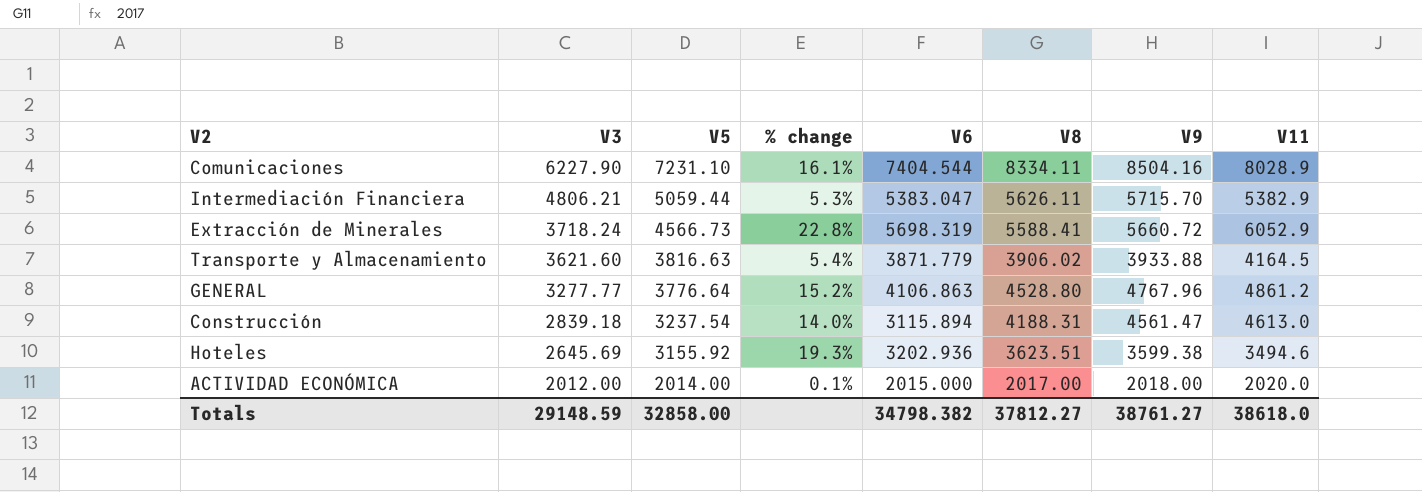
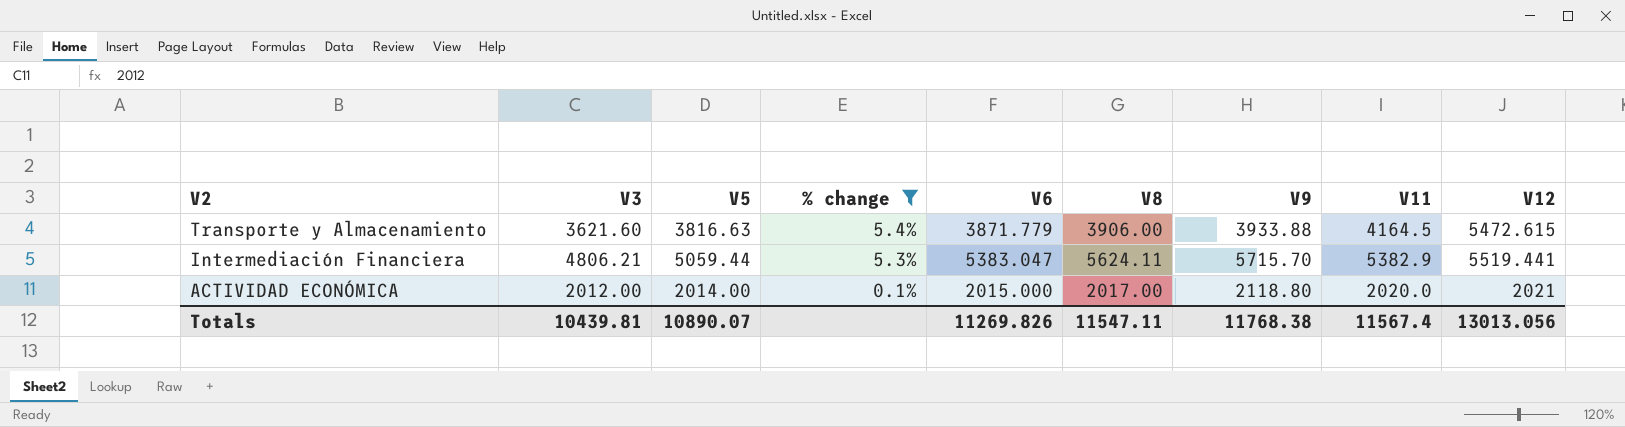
filter: none -> % change <= 5.4%
row order: V3 descending -> V2 descending
column V12 | position: none -> 9
Transporte y Almacenamiento | V8: 3906.02 -> 3906.00
Intermediación Financiera | V8: 5626.11 -> 5624.11
ACTIVIDAD ECONÓMICA | V9: 2018.00 -> 2118.80
Totals | V3: 29148.59 -> 10439.81
Totals | V5: 32858.00 -> 10890.07
Totals | V6: 34798.382 -> 11269.826
Totals | V8: 37812.27 -> 11547.11
Totals | V9: 38761.27 -> 11768.38
Totals | V11: 38618.0 -> 11567.4

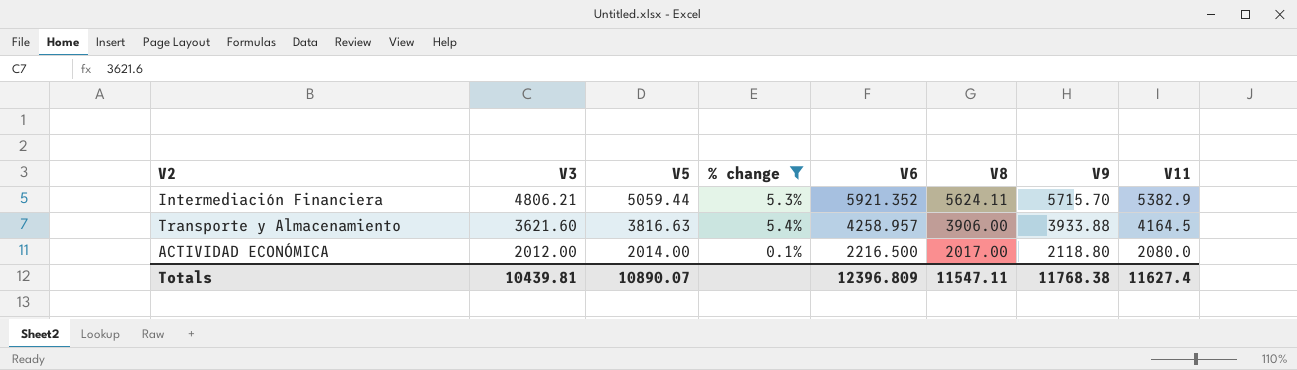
row order: V2 descending -> V3 descending
column V12 | position: 9 -> none
Intermediación Financiera | V6: 5383.047 -> 5921.352
Transporte y Almacenamiento | V6: 3871.779 -> 4258.957
ACTIVIDAD ECONÓMICA | V6: 2015.000 -> 2216.500
ACTIVIDAD ECONÓMICA | V11: 2020.0 -> 2080.0
Totals | V6: 11269.826 -> 12396.809
Totals | V11: 11567.4 -> 11627.4

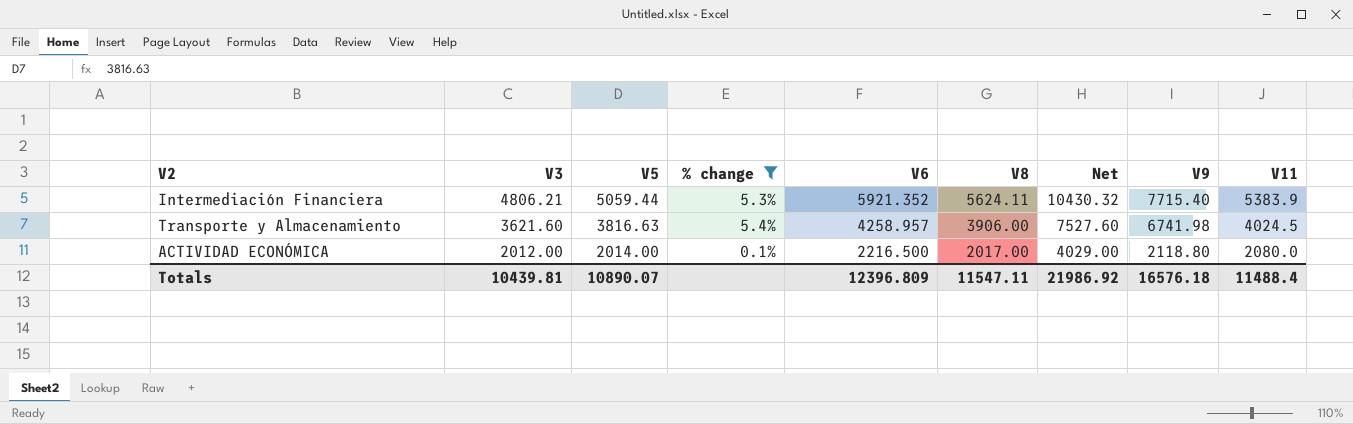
column Net | formula: none -> [V3] + [V8]
Intermediación Financiera | V9: 5715.70 -> 7715.40
Intermediación Financiera | V11: 5382.9 -> 5383.9
Transporte y Almacenamiento | V9: 3933.88 -> 6741.98
Transporte y Almacenamiento | V11: 4164.5 -> 4024.5
Totals | V9: 11768.38 -> 16576.18
Totals | V11: 11627.4 -> 11488.4

